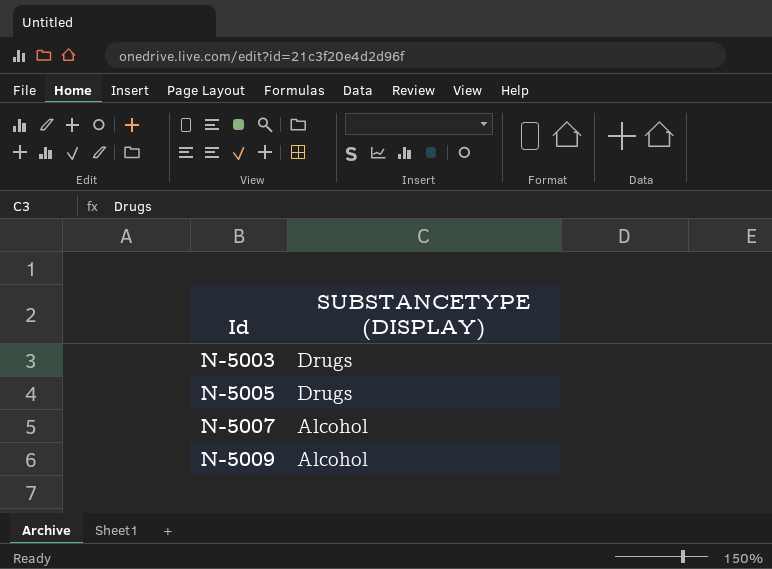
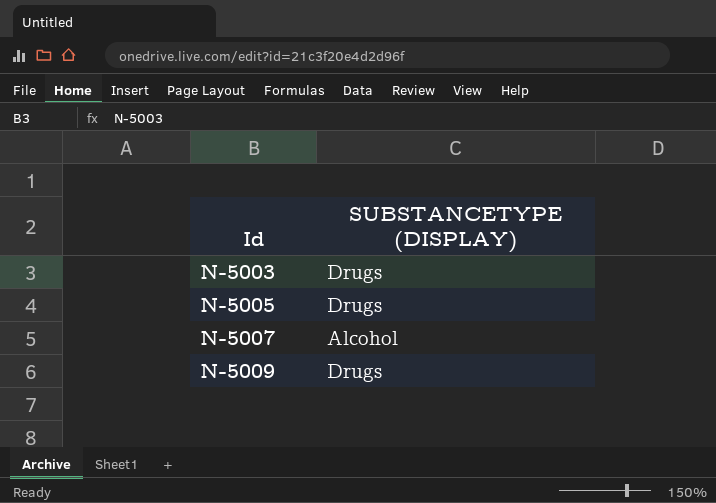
N-5009 | SUBSTANCETYPE (DISPLAY): Alcohol -> Drugs

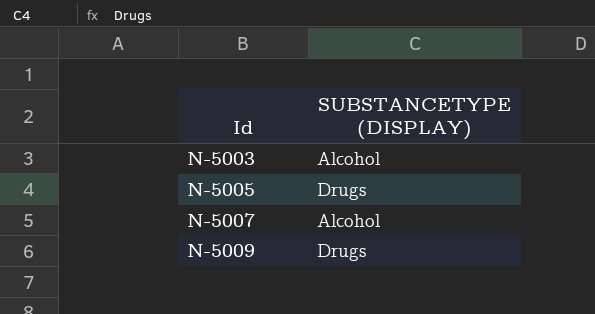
N-5003 | SUBSTANCETYPE (DISPLAY): Drugs -> Alcohol

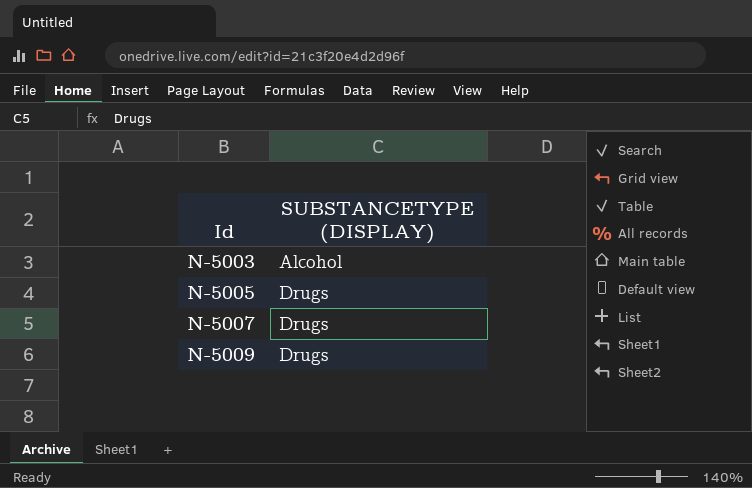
N-5007 | SUBSTANCETYPE (DISPLAY): Alcohol -> Drugs

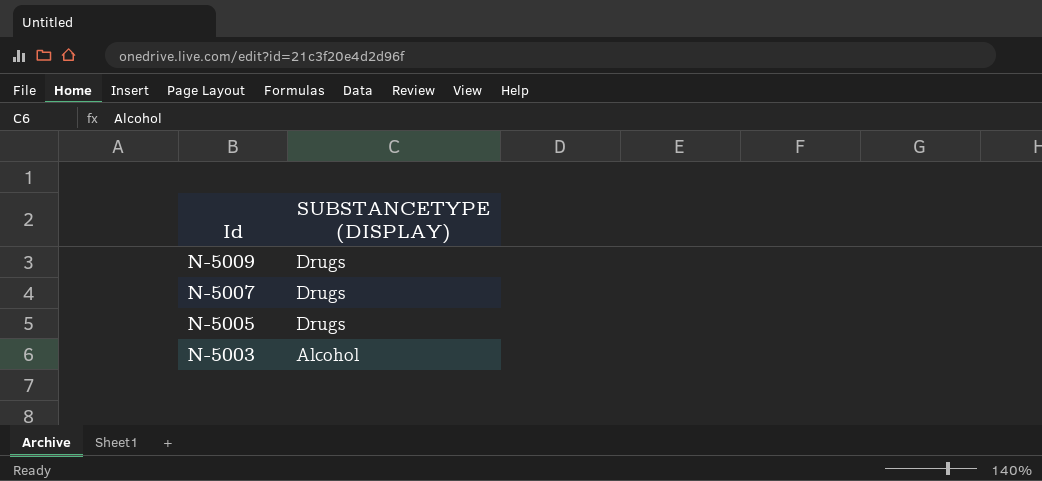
row order: Id ascending -> Id descending

